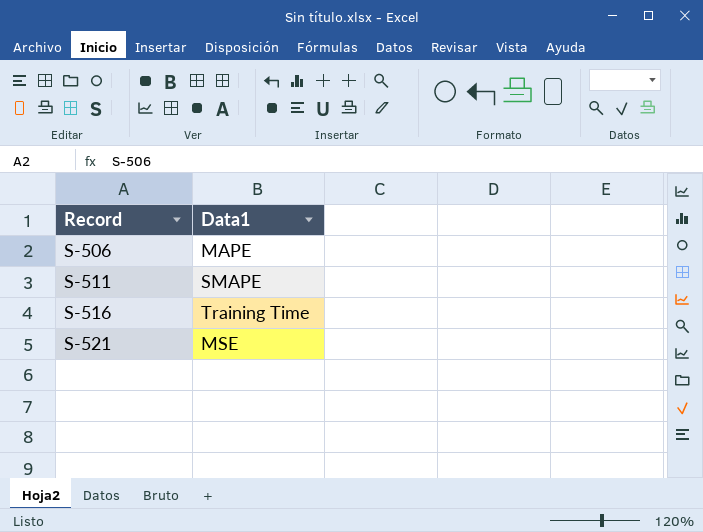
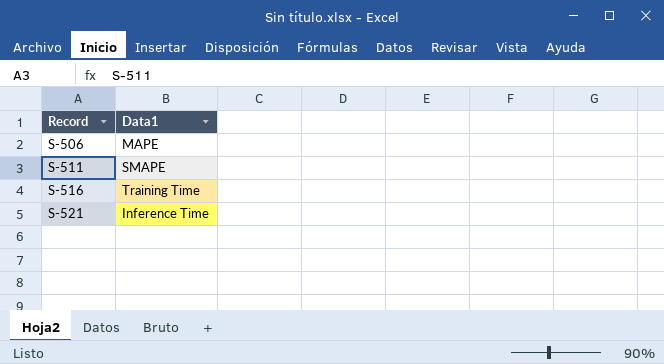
S-521 | Data1: MSE -> Inference Time

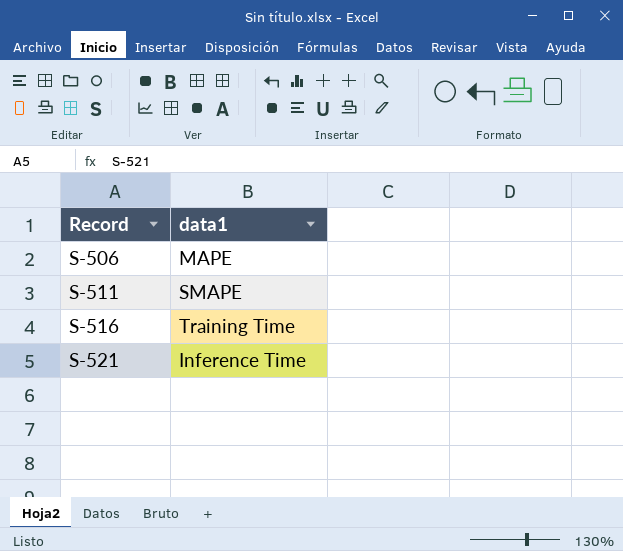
column name: Data1 -> data1

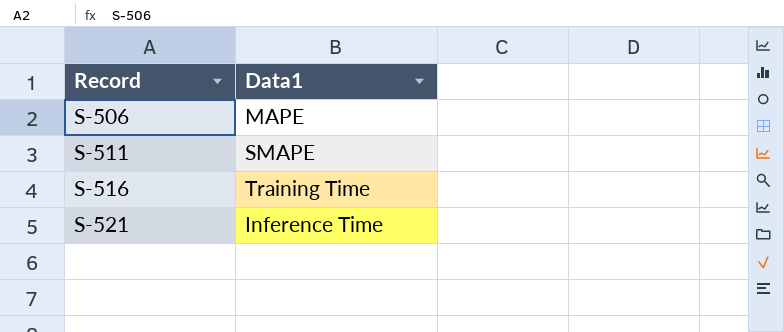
column name: data1 -> Data1

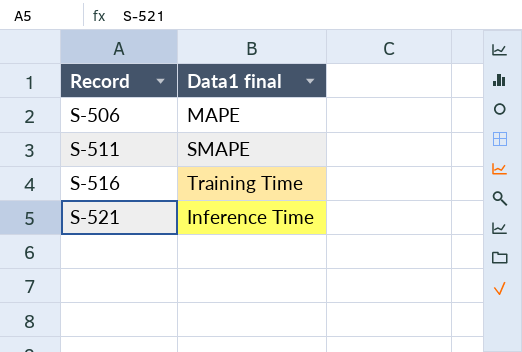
column name: Data1 -> Data1 final

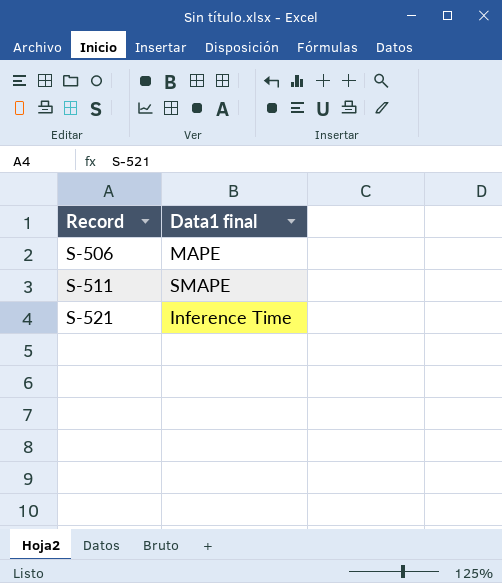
row S-516: Training Time -> none

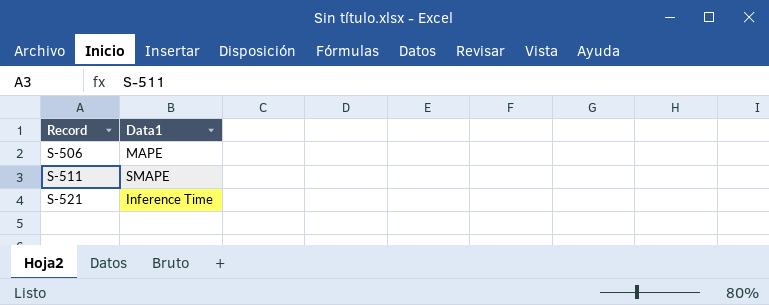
column name: Data1 final -> Data1

